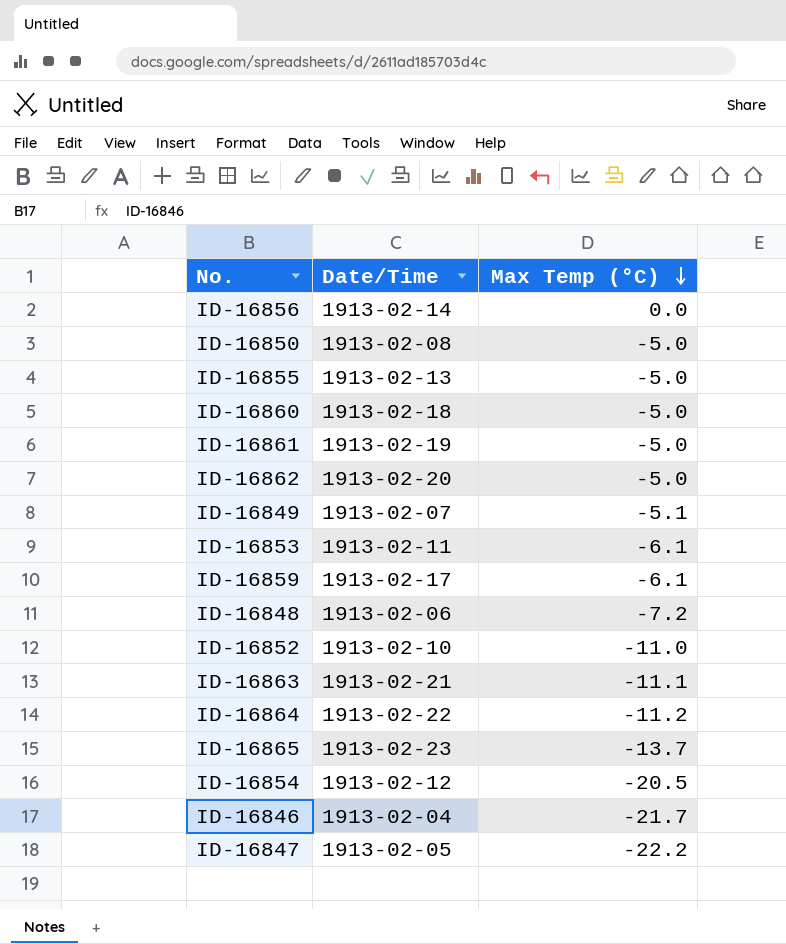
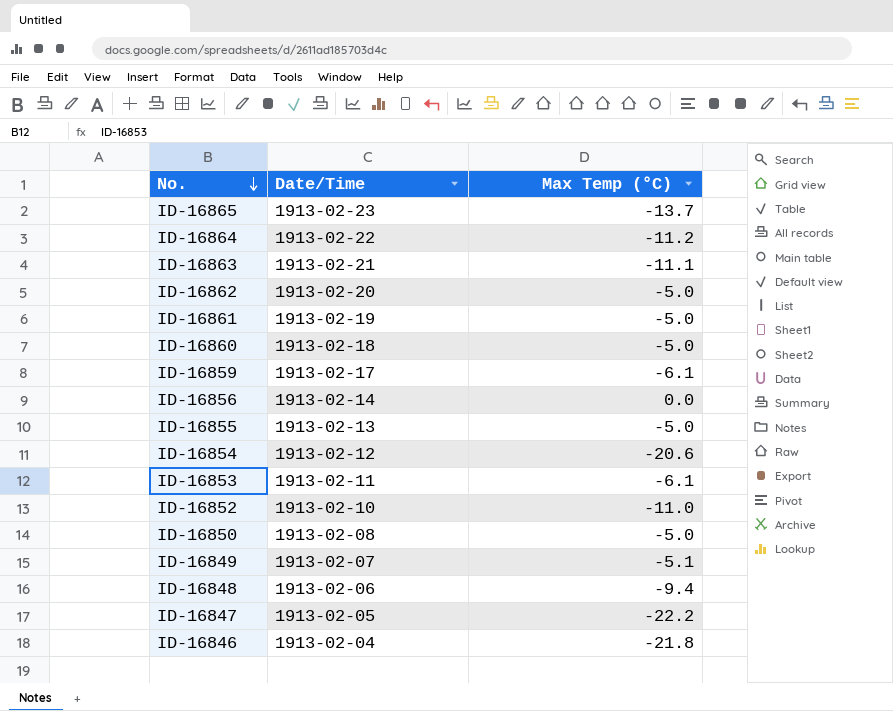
row order: Max Temp (°C) descending -> No. descending
ID-16854 | Max Temp (°C): -20.5 -> -20.6
ID-16848 | Max Temp (°C): -7.2 -> -9.4
ID-16846 | Max Temp (°C): -21.7 -> -21.8

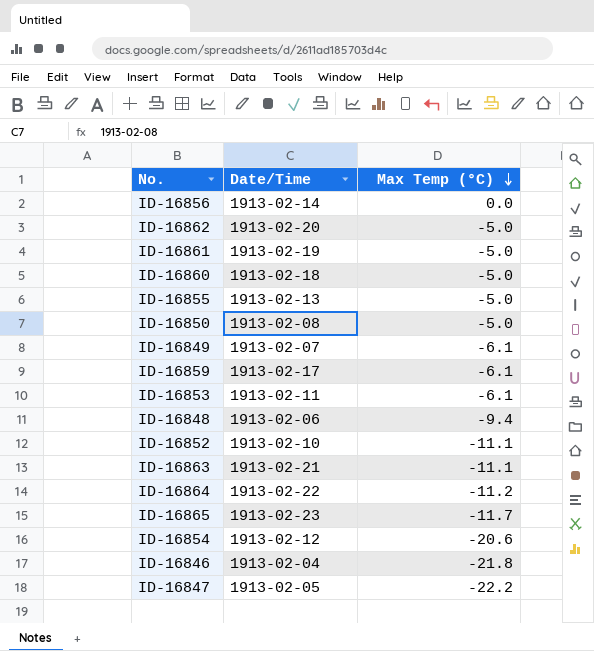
row order: No. descending -> Max Temp (°C) descending
ID-16849 | Max Temp (°C): -5.1 -> -6.1
ID-16852 | Max Temp (°C): -11.0 -> -11.1
ID-16865 | Max Temp (°C): -13.7 -> -11.7

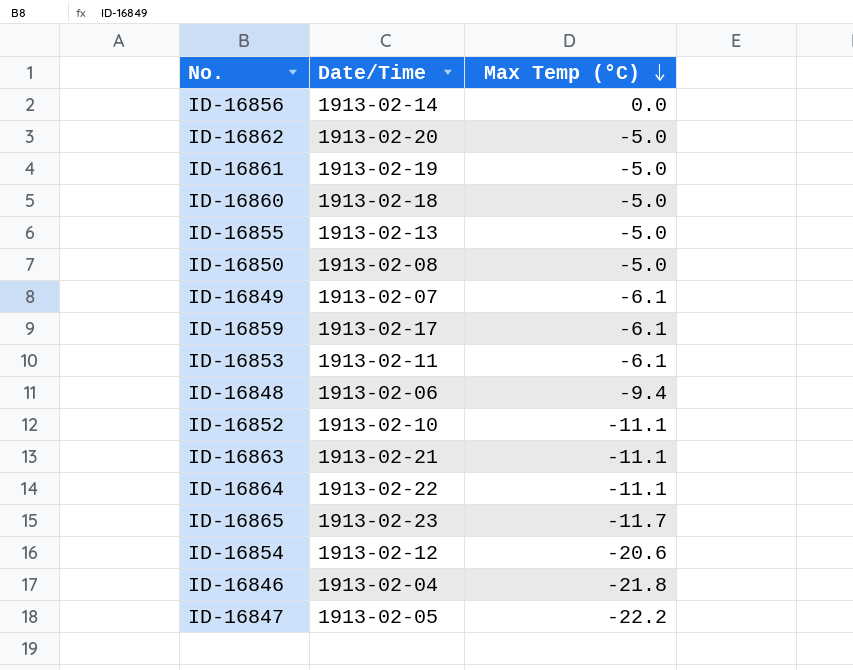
ID-16864 | Max Temp (°C): -11.2 -> -11.1

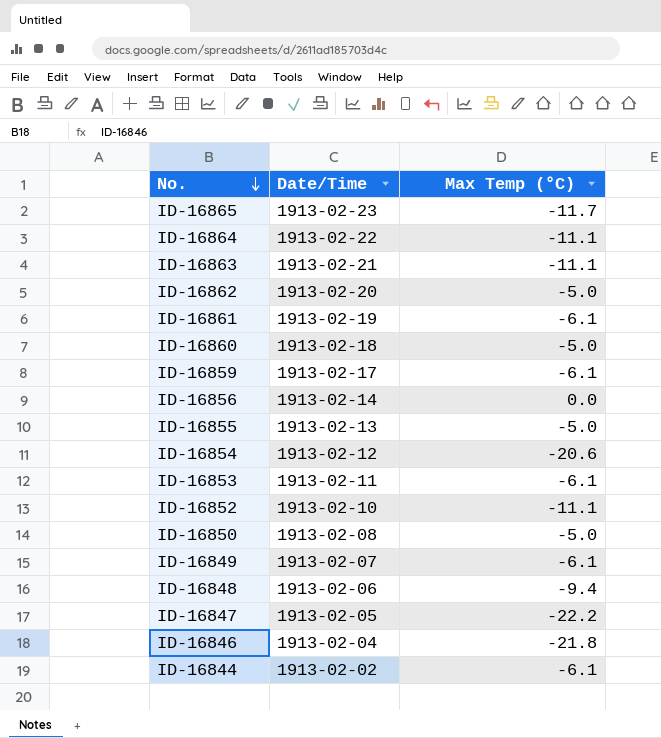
row order: Max Temp (°C) descending -> No. descending
ID-16861 | Max Temp (°C): -5.0 -> -6.1
row ID-16844: none -> 1913-02-02 | -6.1

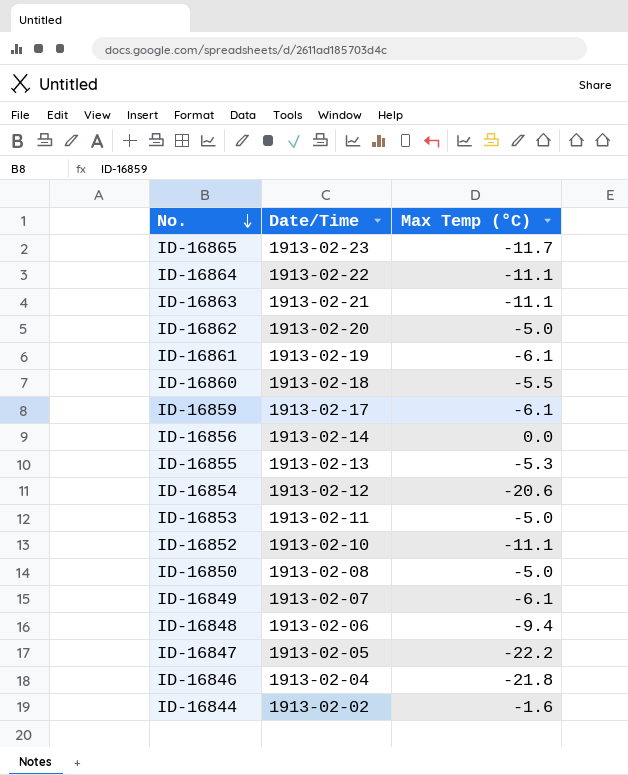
ID-16860 | Max Temp (°C): -5.0 -> -5.5
ID-16855 | Max Temp (°C): -5.0 -> -5.3
ID-16853 | Max Temp (°C): -6.1 -> -5.0
ID-16844 | Max Temp (°C): -6.1 -> -1.6

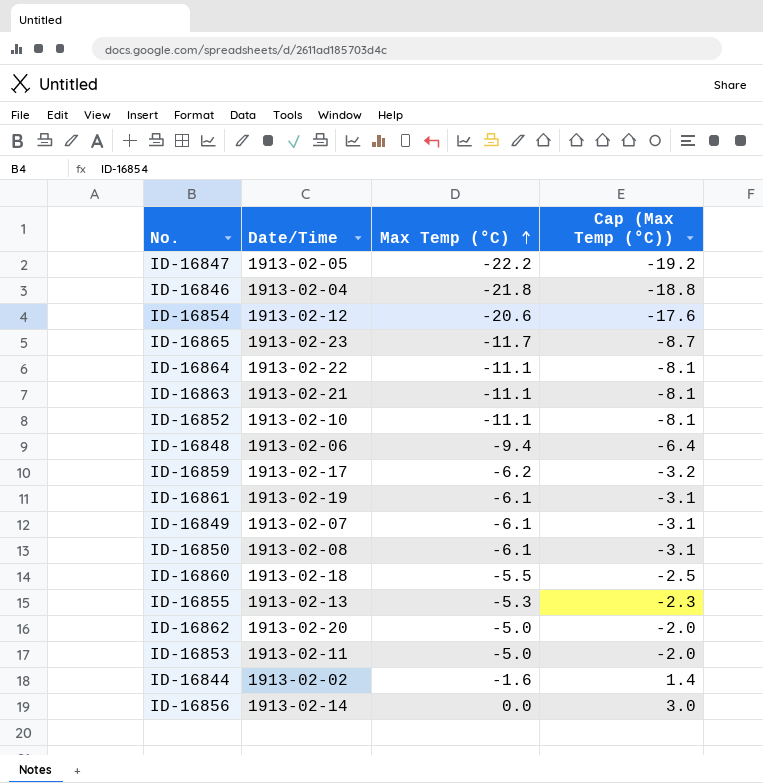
row order: No. descending -> Max Temp (°C) ascending
column Cap (Max Temp (°C)) | formula: none -> [Max Temp (°C)] + 3
ID-16859 | Max Temp (°C): -6.1 -> -6.2
ID-16850 | Max Temp (°C): -5.0 -> -6.1

